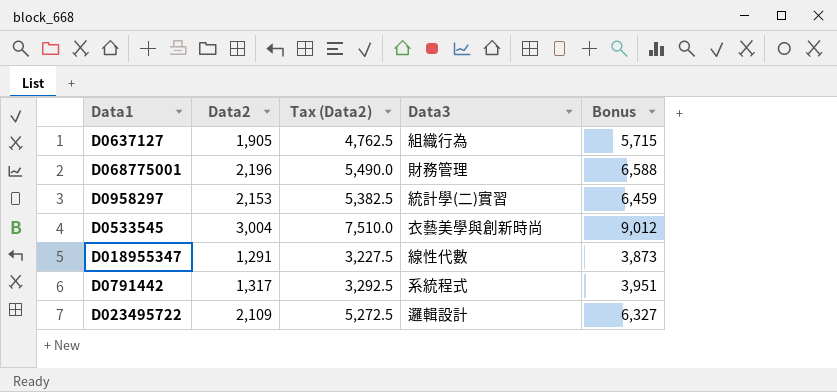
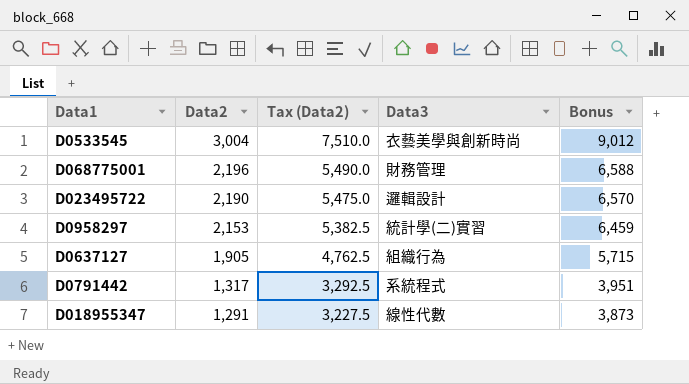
row order: none -> Data2 descending
D023495722 | Data2: 2,109 -> 2,190
D023495722 | Tax (Data2): 5,272.5 -> 5,475.0
D023495722 | Bonus: 6,327 -> 6,570

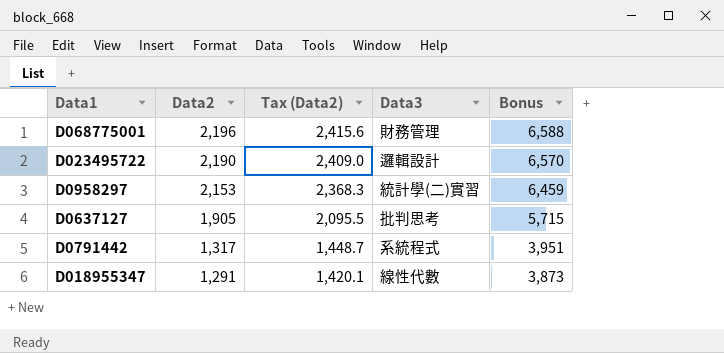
column Tax (Data2) | formula: [Data2] * 2.5 -> [Data2] * 1.1
row D0533545: 3,004 | 7,510.0 | 衣藝美學與創新時尚 | 9,012 -> none
D0637127 | Data3: 組織行為 -> 批判思考

